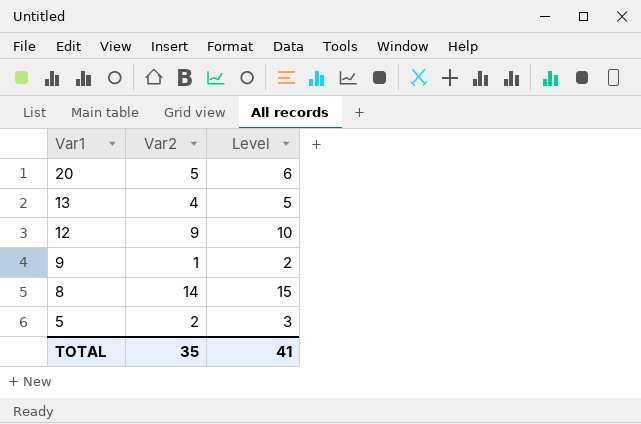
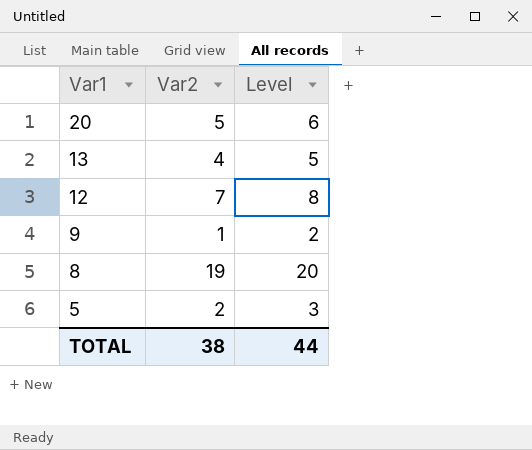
12 | Var2: 9 -> 7
12 | Level: 10 -> 8
8 | Var2: 14 -> 19
8 | Level: 15 -> 20
TOTAL | Var2: 35 -> 38
TOTAL | Level: 41 -> 44

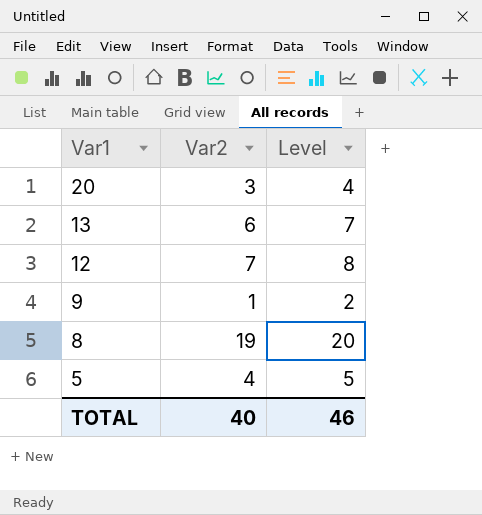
20 | Var2: 5 -> 3
20 | Level: 6 -> 4
13 | Var2: 4 -> 6
13 | Level: 5 -> 7
5 | Var2: 2 -> 4
5 | Level: 3 -> 5
TOTAL | Var2: 38 -> 40
TOTAL | Level: 44 -> 46

